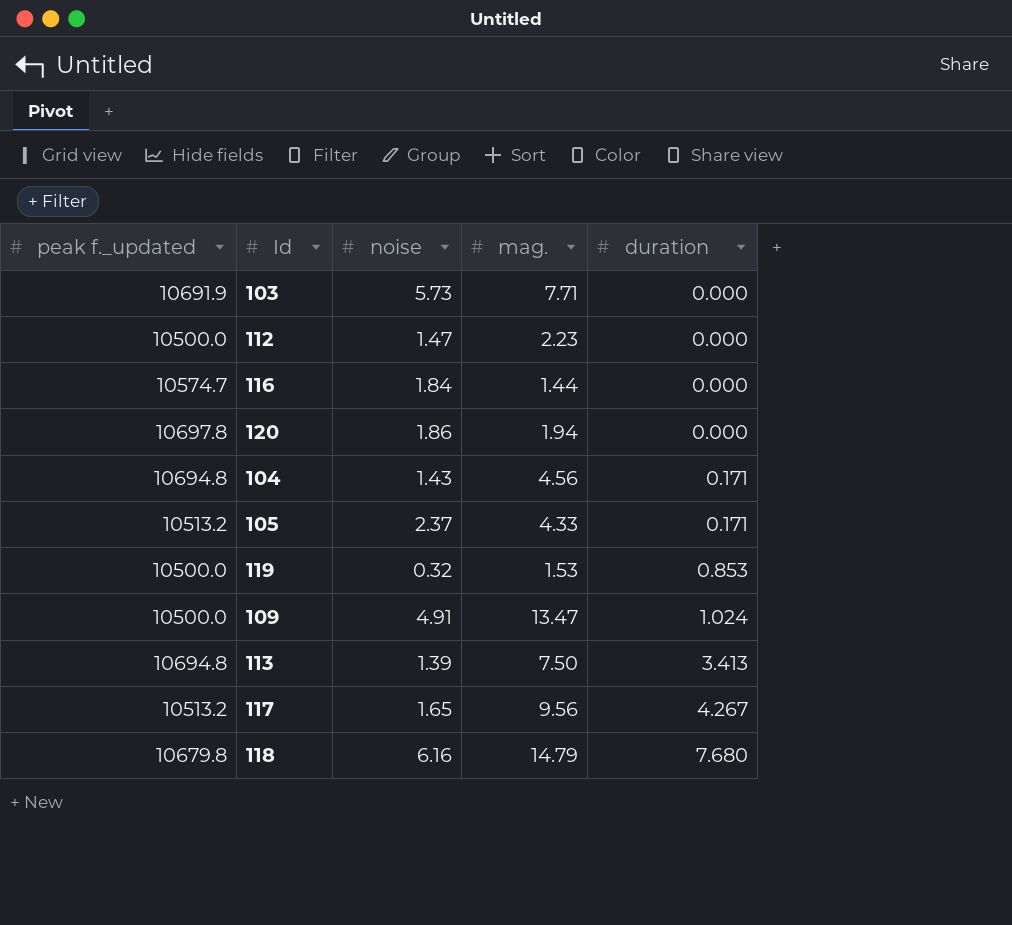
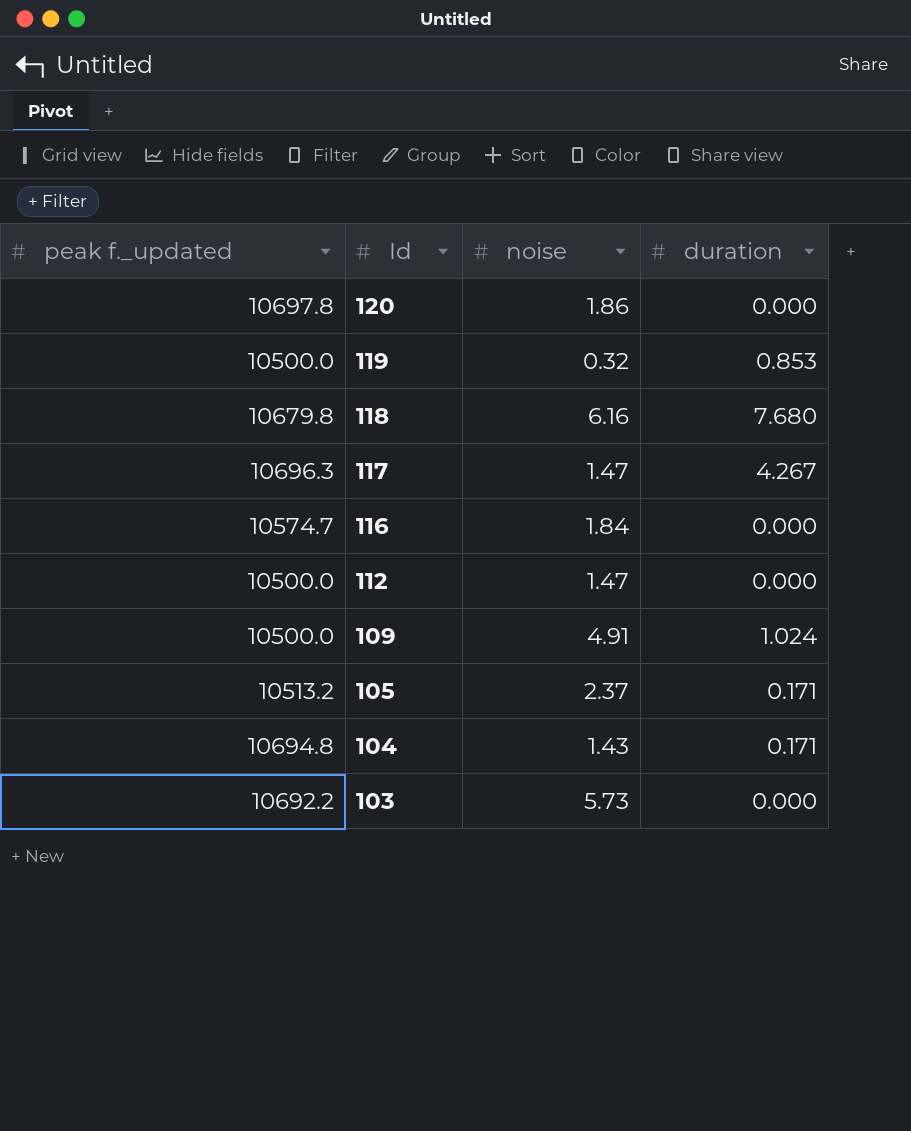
row order: duration ascending -> Id descending
column mag. | position: 4 -> none
row 113: 10694.8 | 1.39 | 7.50 | 3.413 -> none
117 | peak f._updated: 10513.2 -> 10696.3
117 | noise: 1.65 -> 1.47
103 | peak f._updated: 10691.9 -> 10692.2

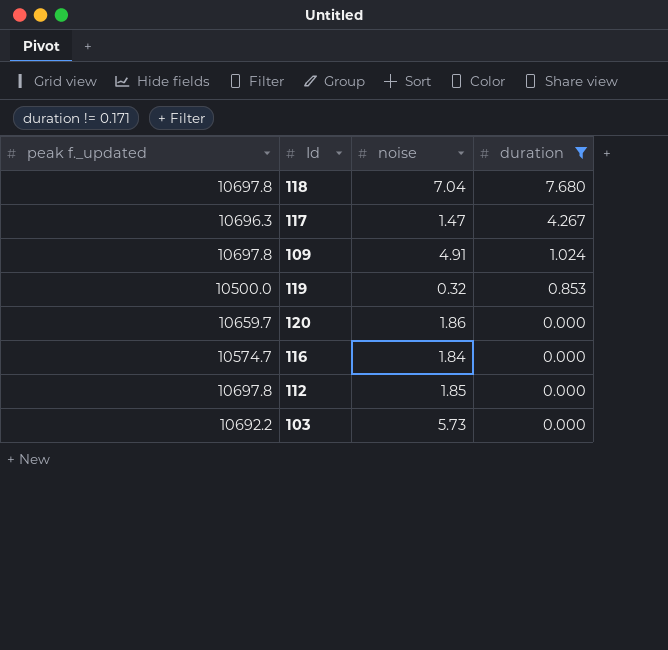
filter: none -> duration != 0.171
row order: Id descending -> duration descending
118 | peak f._updated: 10679.8 -> 10697.8
118 | noise: 6.16 -> 7.04
109 | peak f._updated: 10500.0 -> 10697.8
120 | peak f._updated: 10697.8 -> 10659.7
112 | peak f._updated: 10500.0 -> 10697.8
112 | noise: 1.47 -> 1.85

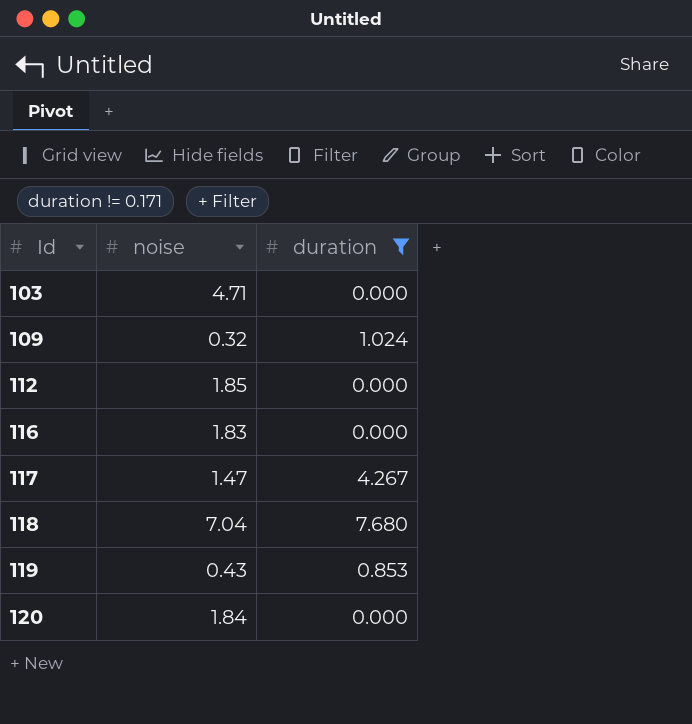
row order: duration descending -> Id ascending
column peak f._updated | position: 1 -> none
103 | noise: 5.73 -> 4.71
109 | noise: 4.91 -> 0.32
116 | noise: 1.84 -> 1.83
119 | noise: 0.32 -> 0.43
120 | noise: 1.86 -> 1.84

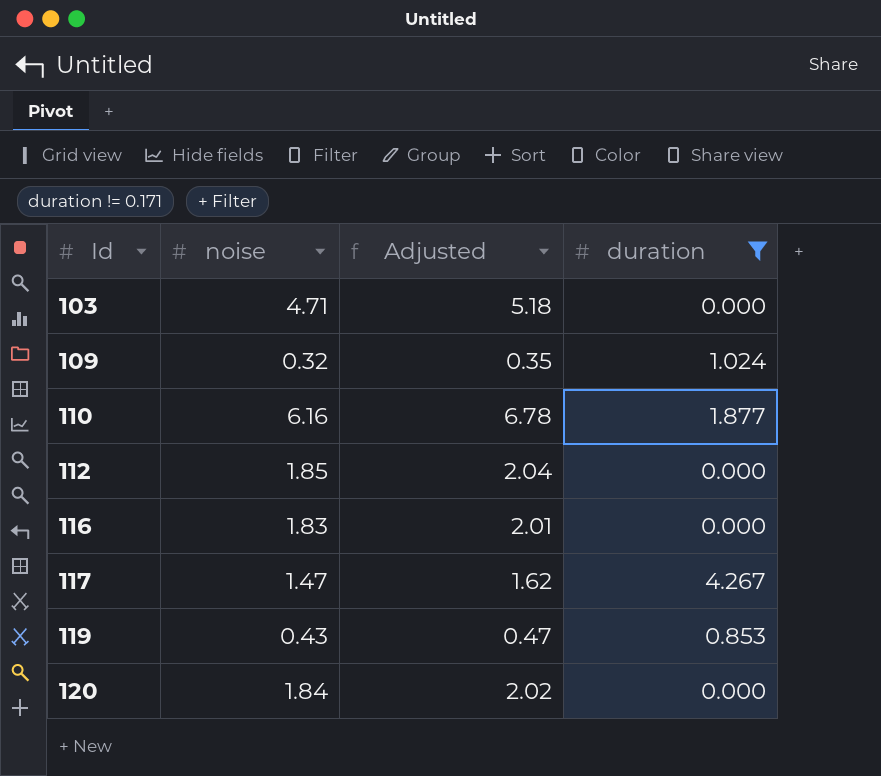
column Adjusted | formula: none -> [noise] * 1.1
row 118: 7.04 | 7.680 -> none
row 110: none -> 6.16 | 6.78 | 1.877

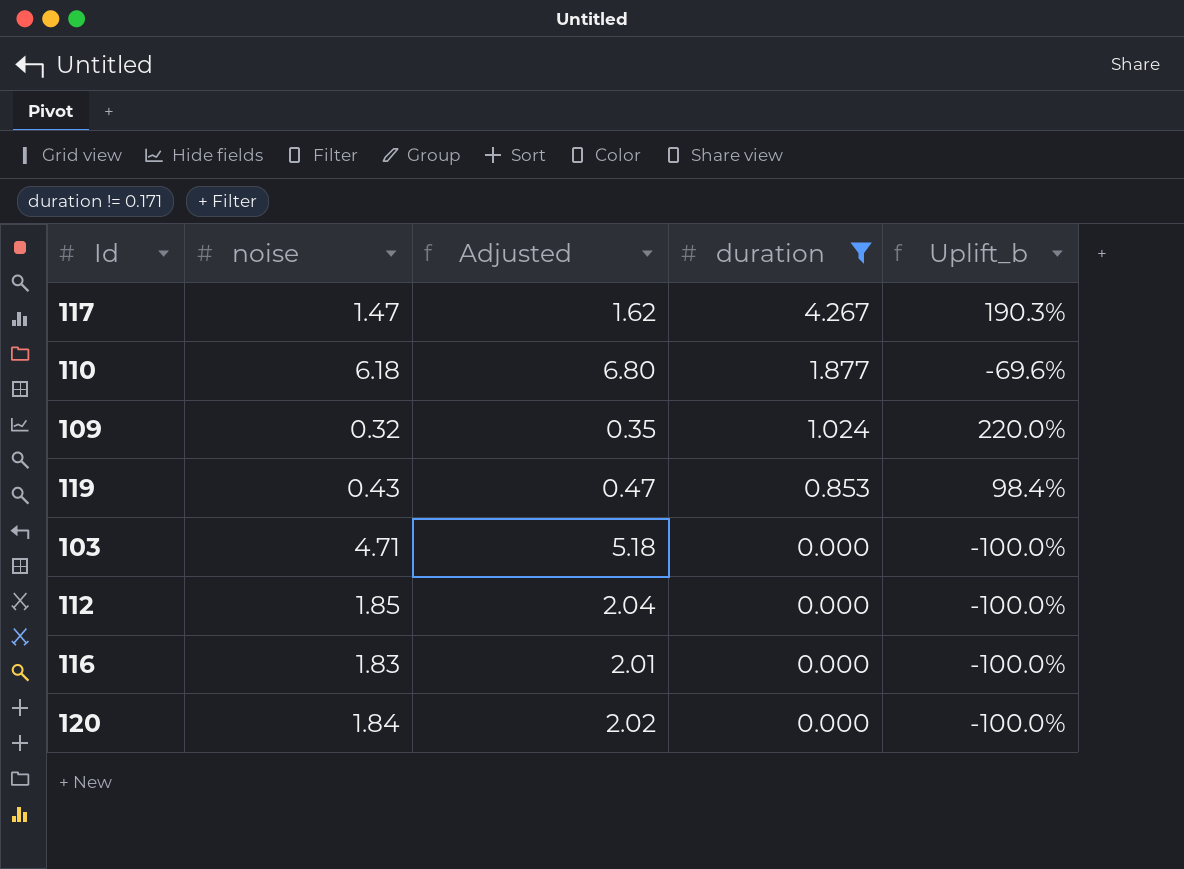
row order: Id ascending -> duration descending
column Uplift_b | formula: none -> ([duration] - [noise]) / [noise]
110 | noise: 6.16 -> 6.18
110 | Adjusted: 6.78 -> 6.80

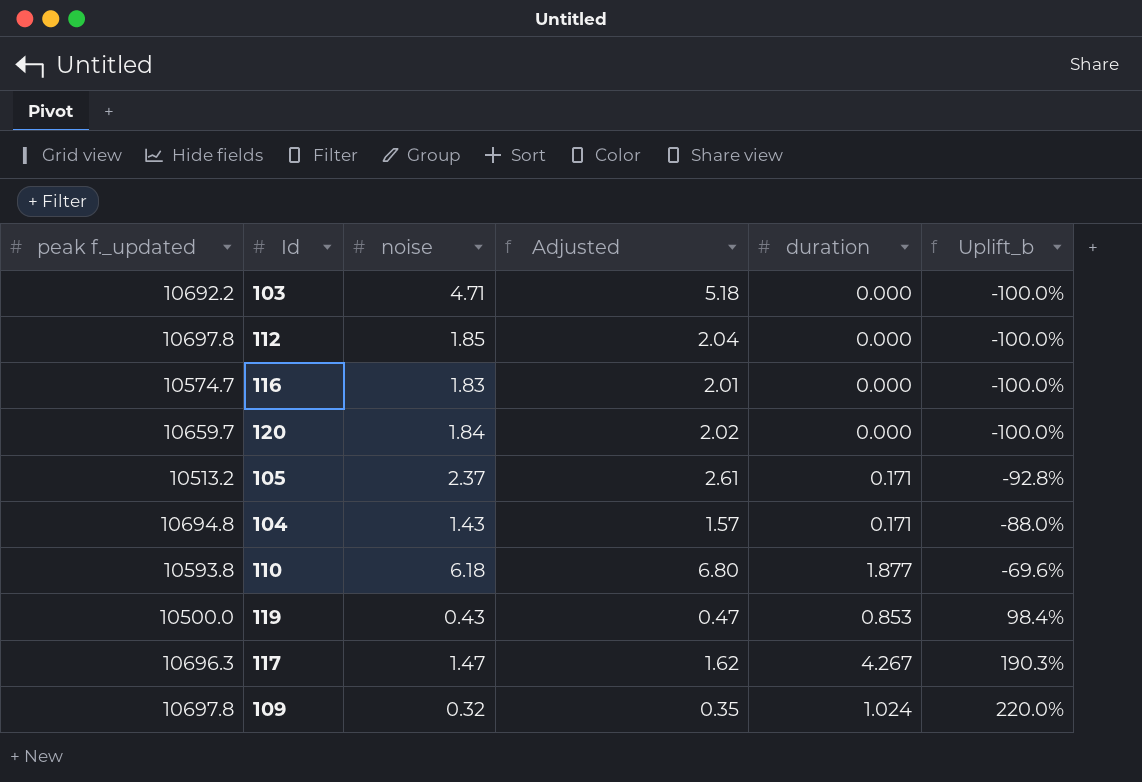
filter: duration != 0.171 -> none
row order: duration descending -> Uplift_b ascending
column peak f._updated | position: none -> 1

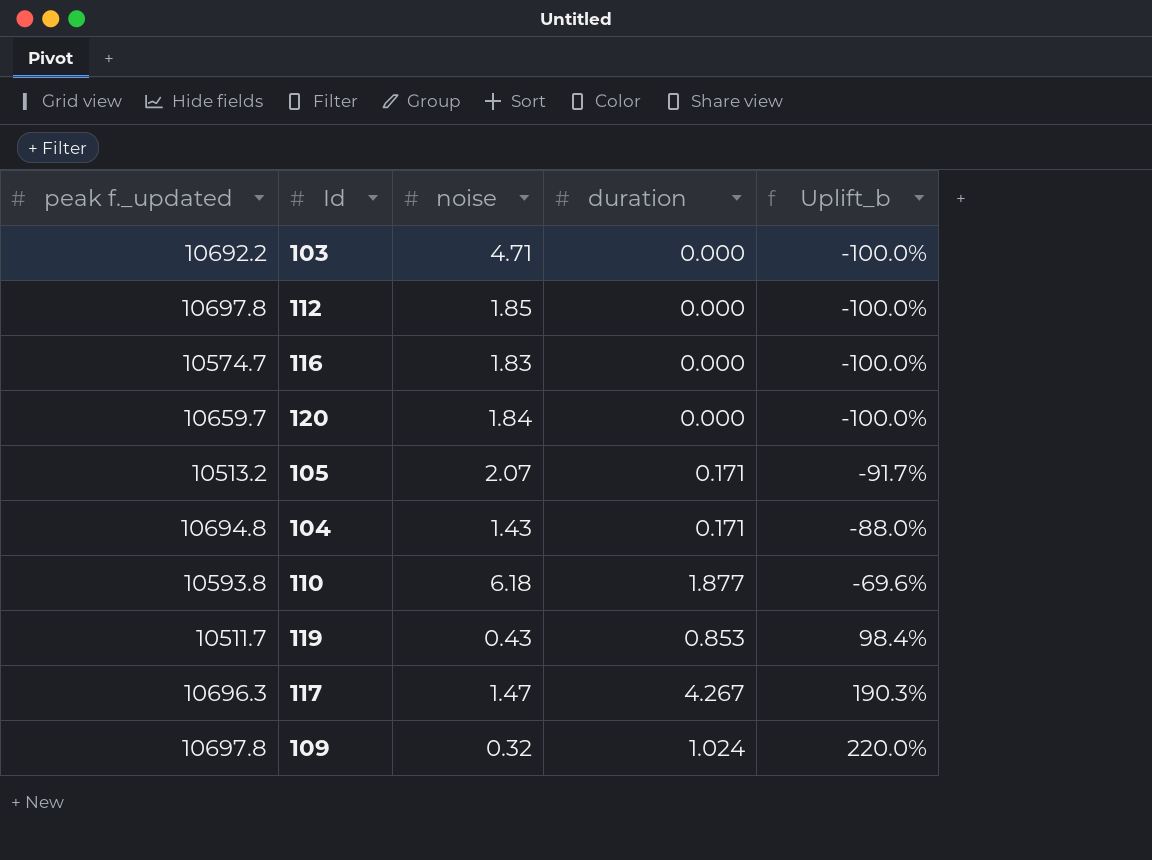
column Adjusted | formula: [noise] * 1.1 -> none
105 | noise: 2.37 -> 2.07
105 | Uplift_b: -92.8% -> -91.7%
119 | peak f._updated: 10500.0 -> 10511.7

